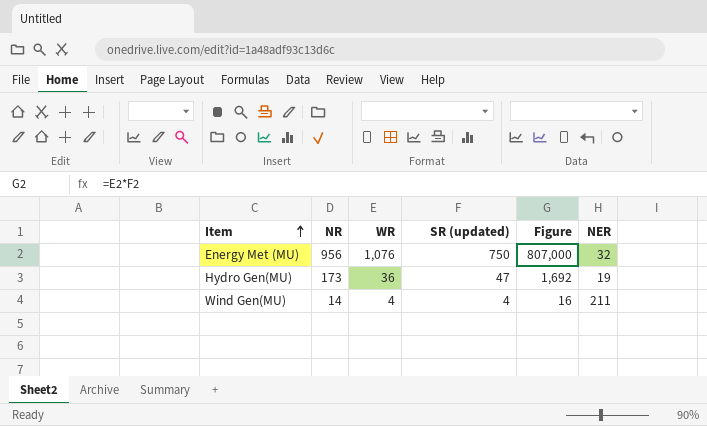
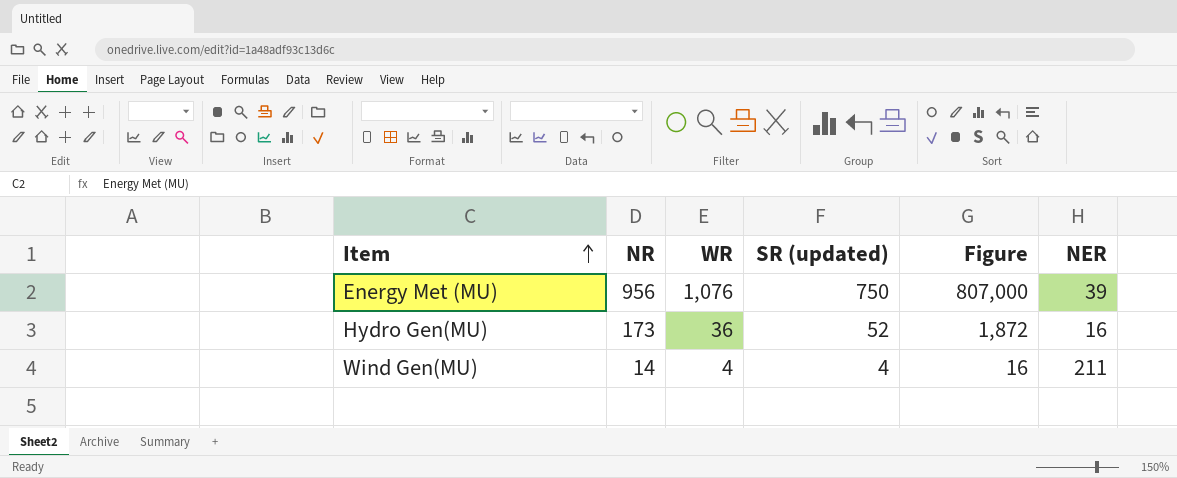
Energy Met (MU) | NER: 32 -> 39
Hydro Gen(MU) | SR (updated): 47 -> 52
Hydro Gen(MU) | Figure: 1,692 -> 1,872
Hydro Gen(MU) | NER: 19 -> 16

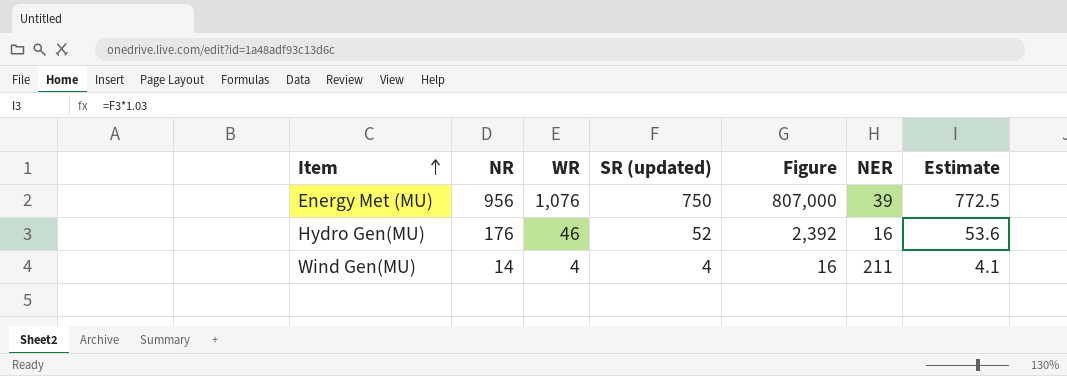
column Estimate | formula: none -> [SR (updated)] * 1.03
Hydro Gen(MU) | NR: 173 -> 176
Hydro Gen(MU) | WR: 36 -> 46
Hydro Gen(MU) | Figure: 1,872 -> 2,392

